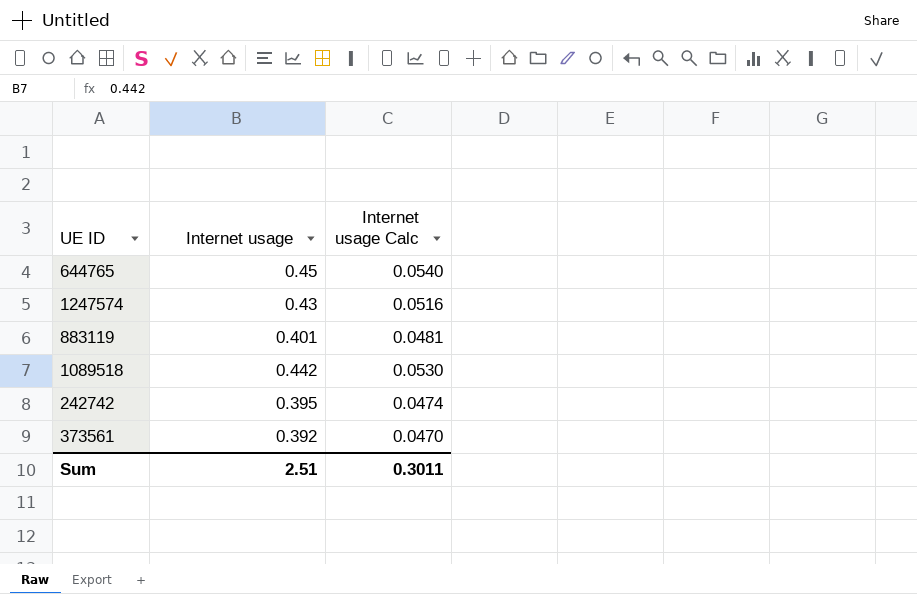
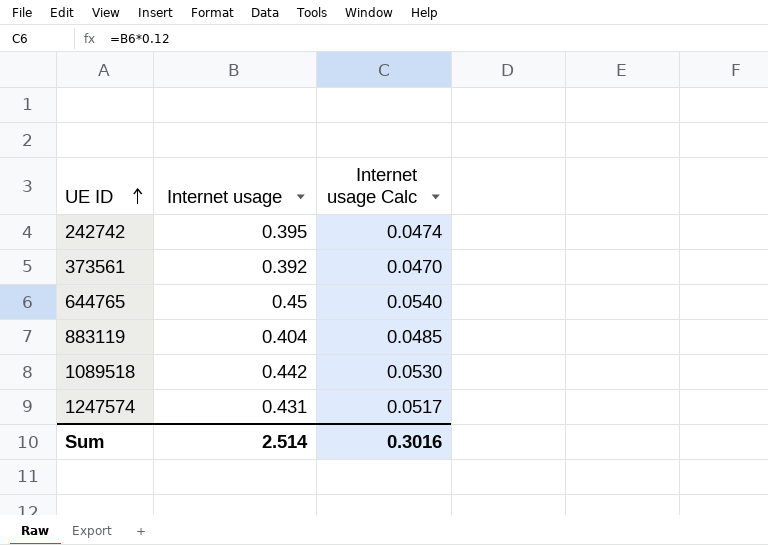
row order: none -> UE ID ascending
883119 | Internet usage: 0.401 -> 0.404
883119 | Internet usage Calc: 0.0481 -> 0.0485
1247574 | Internet usage: 0.43 -> 0.431
1247574 | Internet usage Calc: 0.0516 -> 0.0517
Sum | Internet usage: 2.51 -> 2.514
Sum | Internet usage Calc: 0.3011 -> 0.3016

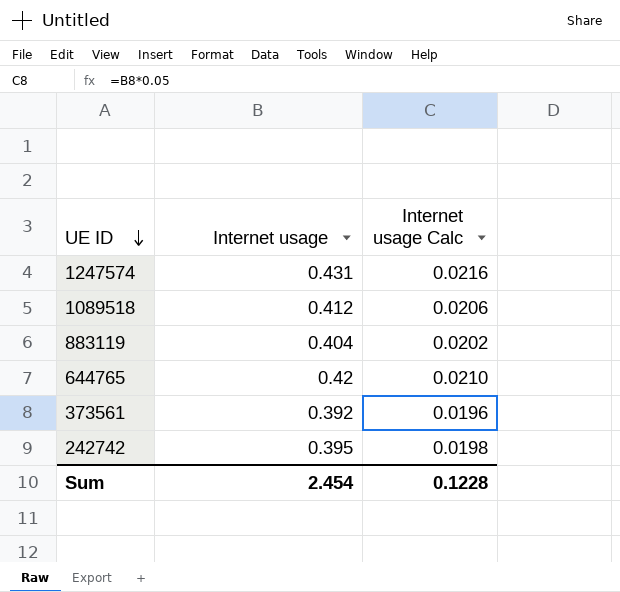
row order: UE ID ascending -> UE ID descending
column Internet usage Calc | formula: [Internet usage] * 0.12 -> [Internet usage] * 0.05
1089518 | Internet usage: 0.442 -> 0.412
644765 | Internet usage: 0.45 -> 0.42
Sum | Internet usage: 2.514 -> 2.454
Sum | Internet usage Calc: 0.3016 -> 0.1228

